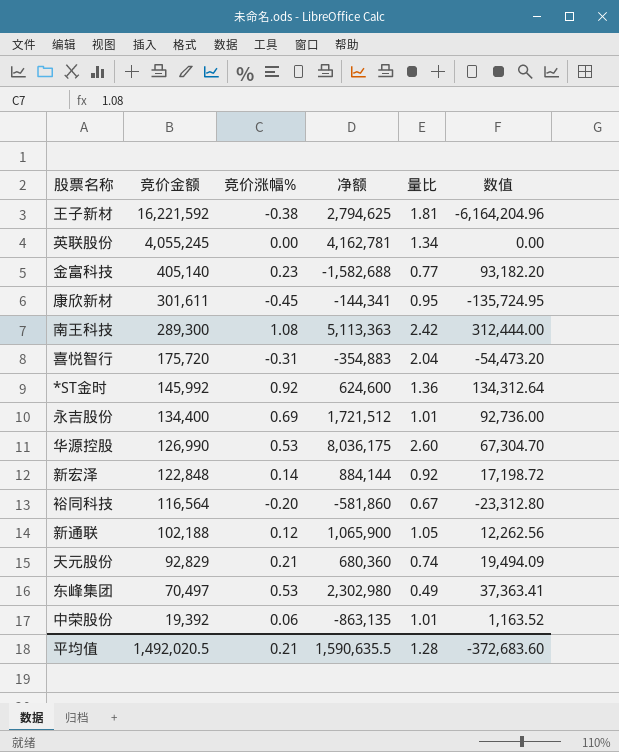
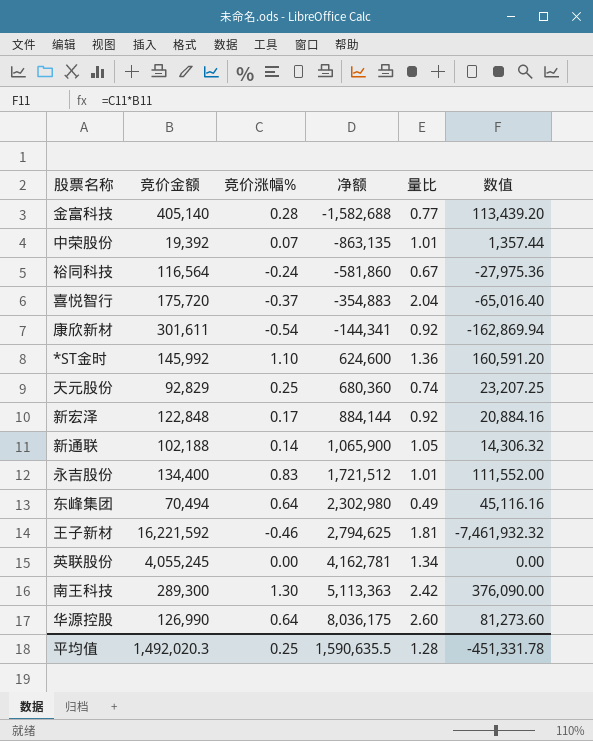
row order: 竞价金额 descending -> 净额 ascending
金富科技 | 竞价涨幅%: 0.23 -> 0.28
金富科技 | 数值: 93,182.20 -> 113,439.20
中荣股份 | 竞价涨幅%: 0.06 -> 0.07
中荣股份 | 数值: 1,163.52 -> 1,357.44
裕同科技 | 竞价涨幅%: -0.20 -> -0.24
裕同科技 | 数值: -23,312.80 -> -27,975.36
喜悦智行 | 竞价涨幅%: -0.31 -> -0.37
喜悦智行 | 数值: -54,473.20 -> -65,016.40
康欣新材 | 竞价涨幅%: -0.45 -> -0.54
康欣新材 | 量比: 0.95 -> 0.92
康欣新材 | 数值: -135,724.95 -> -162,869.94
*ST金时 | 竞价涨幅%: 0.92 -> 1.10
*ST金时 | 数值: 134,312.64 -> 160,591.20
天元股份 | 竞价涨幅%: 0.21 -> 0.25
天元股份 | 数值: 19,494.09 -> 23,207.25
新宏泽 | 竞价涨幅%: 0.14 -> 0.17
新宏泽 | 数值: 17,198.72 -> 20,884.16
新通联 | 竞价涨幅%: 0.12 -> 0.14
新通联 | 数值: 12,262.56 -> 14,306.32
永吉股份 | 竞价涨幅%: 0.69 -> 0.83
永吉股份 | 数值: 92,736.00 -> 111,552.00
东峰集团 | 竞价金额: 70,497 -> 70,494
东峰集团 | 竞价涨幅%: 0.53 -> 0.64
东峰集团 | 数值: 37,363.41 -> 45,116.16
王子新材 | 竞价涨幅%: -0.38 -> -0.46
王子新材 | 数值: -6,164,204.96 -> -7,461,932.32
南王科技 | 竞价涨幅%: 1.08 -> 1.30
南王科技 | 数值: 312,444.00 -> 376,090.00
华源控股 | 竞价涨幅%: 0.53 -> 0.64
华源控股 | 数值: 67,304.70 -> 81,273.60
平均值 | 竞价金额: 1,492,020.5 -> 1,492,020.3
平均值 | 竞价涨幅%: 0.21 -> 0.25
平均值 | 数值: -372,683.60 -> -451,331.78

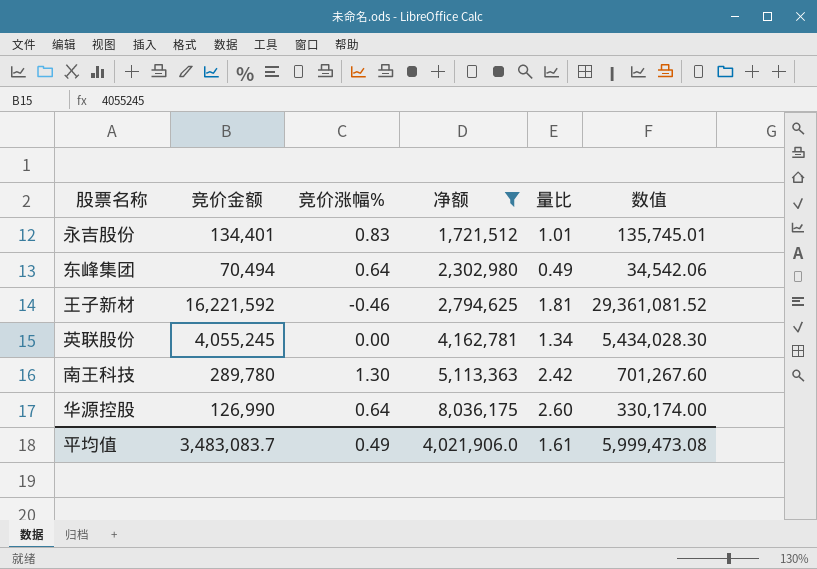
filter: none -> 净额 >= 1,721,512
column 数值 | formula: [竞价金额] * [竞价涨幅%] -> [竞价金额] * [量比]
永吉股份 | 竞价金额: 134,400 -> 134,401
南王科技 | 竞价金额: 289,300 -> 289,780
平均值 | 竞价金额: 1,492,020.3 -> 3,483,083.7
平均值 | 竞价涨幅%: 0.25 -> 0.49
平均值 | 净额: 1,590,635.5 -> 4,021,906.0
平均值 | 量比: 1.28 -> 1.61
平均值 | 数值: -451,331.78 -> 5,999,473.08

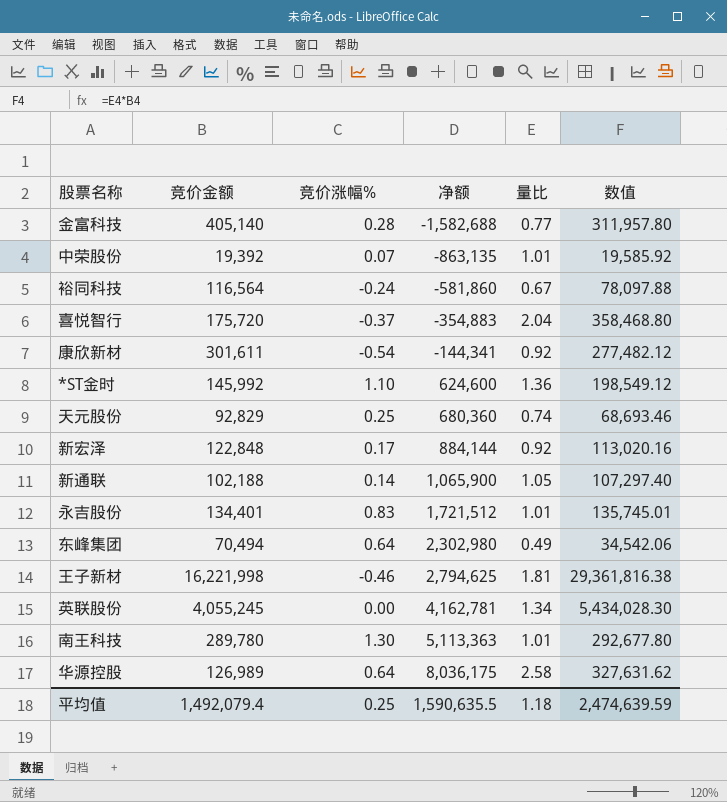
filter: 净额 >= 1,721,512 -> none
王子新材 | 竞价金额: 16,221,592 -> 16,221,998
王子新材 | 数值: 29,361,081.52 -> 29,361,816.38
南王科技 | 量比: 2.42 -> 1.01
南王科技 | 数值: 701,267.60 -> 292,677.80
华源控股 | 竞价金额: 126,990 -> 126,989
华源控股 | 量比: 2.60 -> 2.58
华源控股 | 数值: 330,174.00 -> 327,631.62
平均值 | 竞价金额: 3,483,083.7 -> 1,492,079.4
平均值 | 竞价涨幅%: 0.49 -> 0.25
平均值 | 净额: 4,021,906.0 -> 1,590,635.5
平均值 | 量比: 1.61 -> 1.18
平均值 | 数值: 5,999,473.08 -> 2,474,639.59

